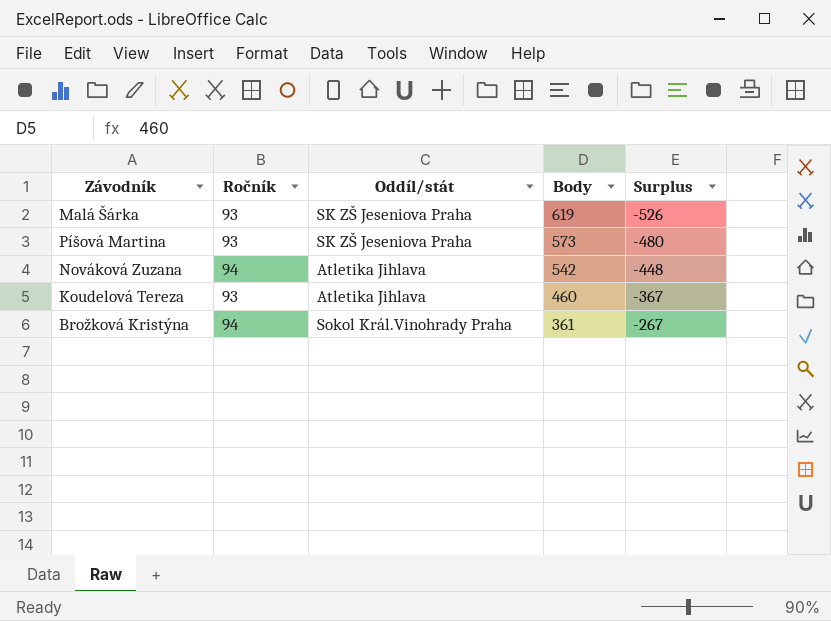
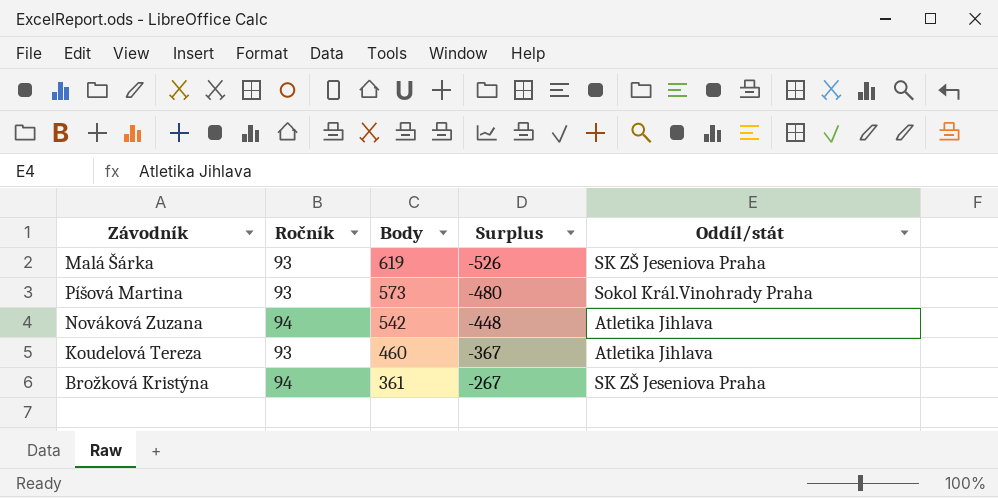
column Oddíl/stát | position: 3 -> 5
Píšová Martina | Oddíl/stát: SK ZŠ Jeseniova Praha -> Sokol Král.Vinohrady Praha
Brožková Kristýna | Oddíl/stát: Sokol Král.Vinohrady Praha -> SK ZŠ Jeseniova Praha

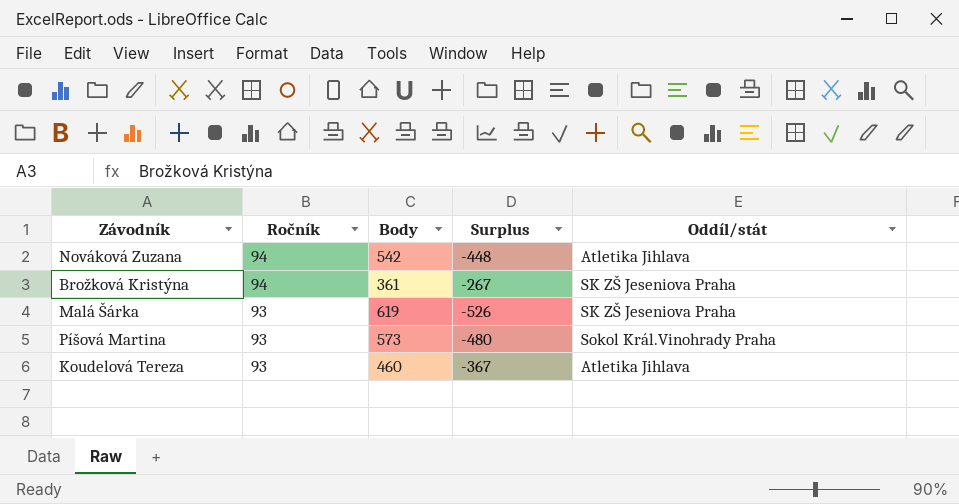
row order: Body descending -> Ročník descending

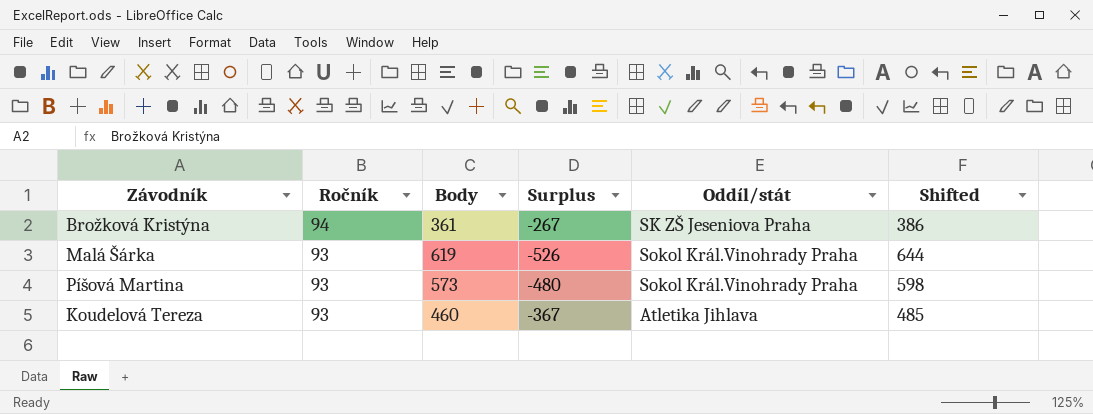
column Shifted | formula: none -> [Body] + 25
row Nováková Zuzana: 94 | 542 | -448 | Atletika Jihlava -> none
Malá Šárka | Oddíl/stát: SK ZŠ Jeseniova Praha -> Sokol Král.Vinohrady Praha

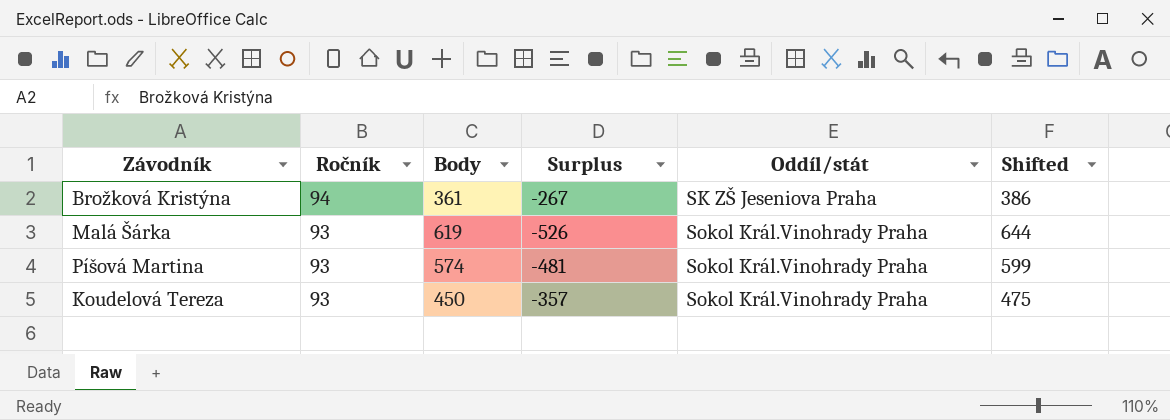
Píšová Martina | Body: 573 -> 574
Píšová Martina | Surplus: -480 -> -481
Píšová Martina | Shifted: 598 -> 599
Koudelová Tereza | Body: 460 -> 450
Koudelová Tereza | Surplus: -367 -> -357
Koudelová Tereza | Oddíl/stát: Atletika Jihlava -> Sokol Král.Vinohrady Praha
Koudelová Tereza | Shifted: 485 -> 475

